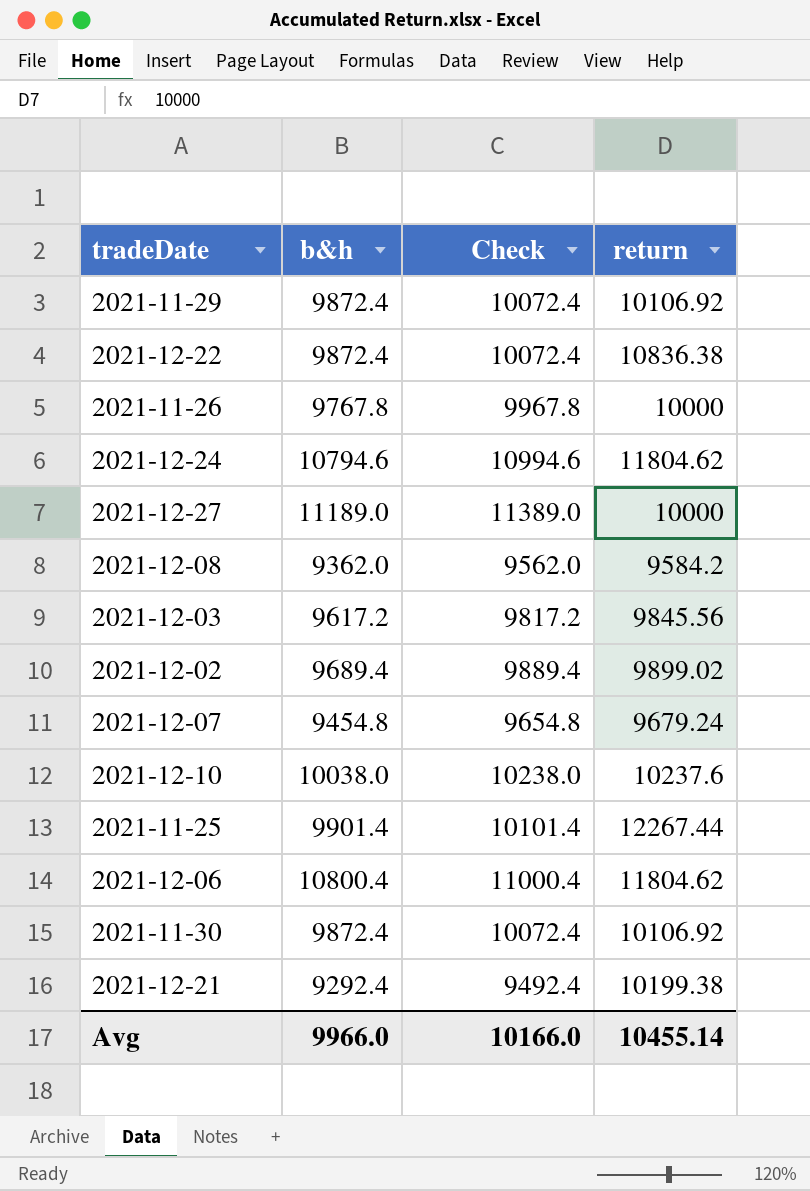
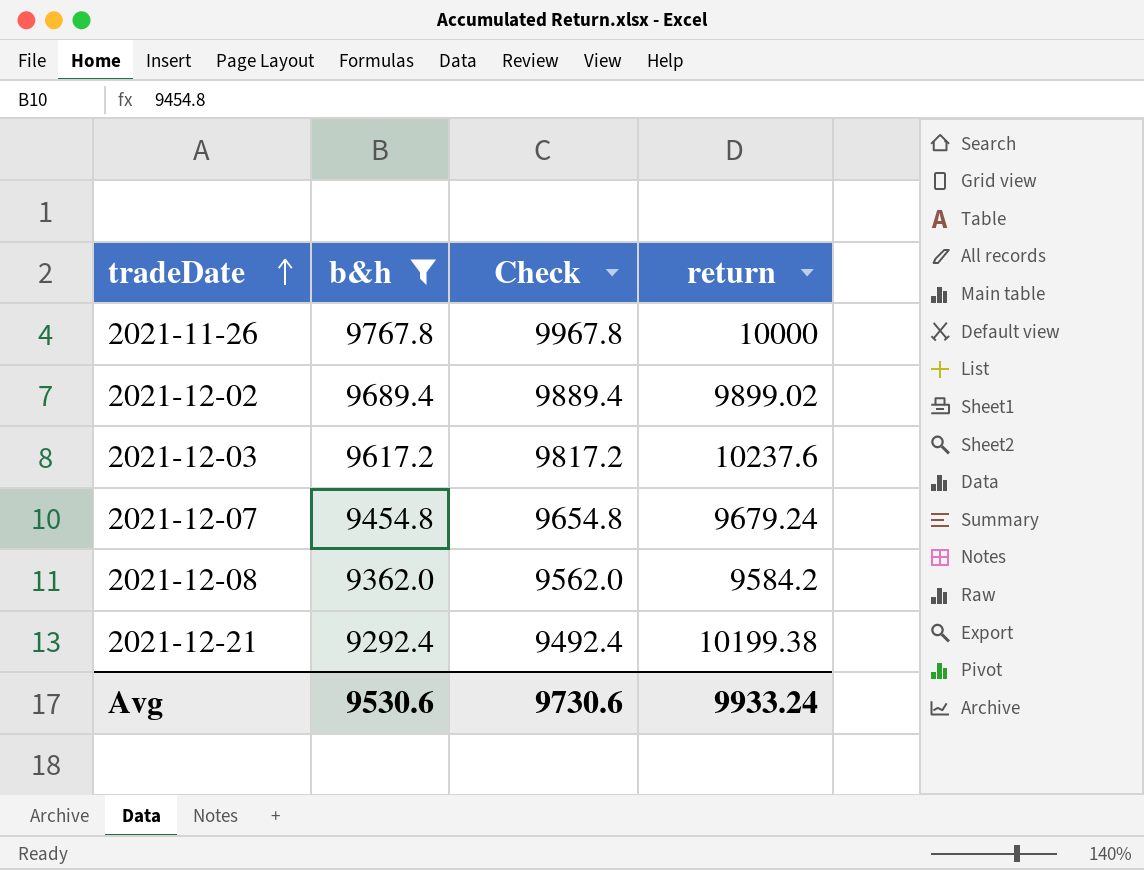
filter: none -> b&h <= 9767.8
row order: none -> tradeDate ascending
2021-12-03 | return: 9845.56 -> 10237.6
Avg | b&h: 9966.0 -> 9530.6
Avg | Check: 10166.0 -> 9730.6
Avg | return: 10455.14 -> 9933.24

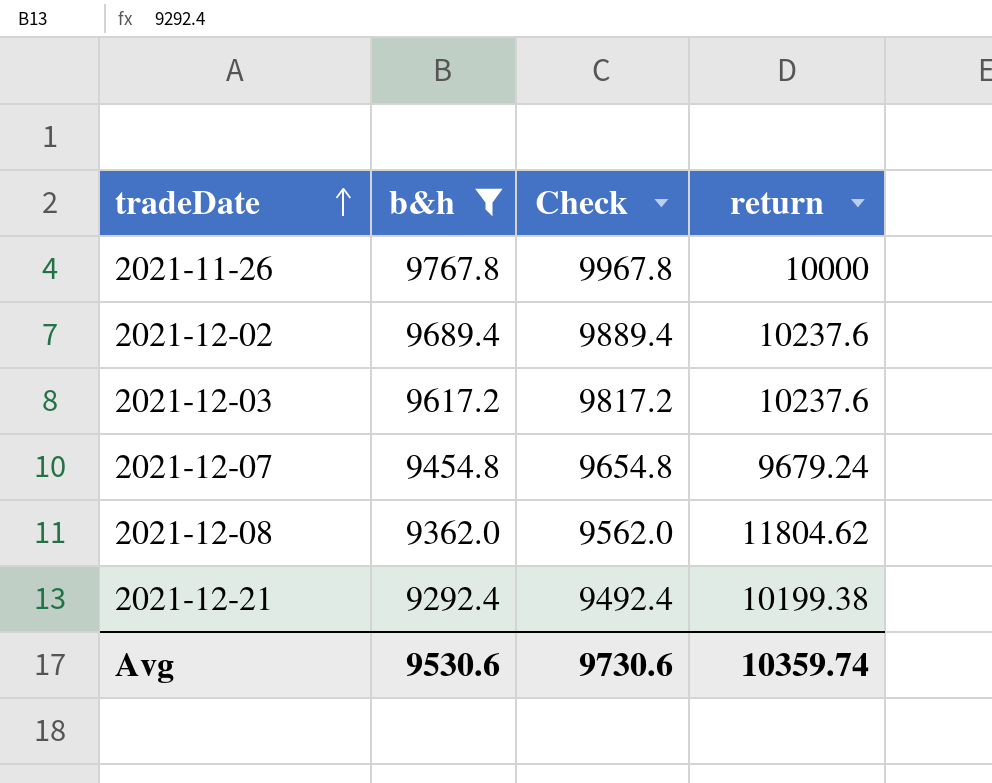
2021-12-02 | return: 9899.02 -> 10237.6
2021-12-08 | return: 9584.2 -> 11804.62
Avg | return: 9933.24 -> 10359.74

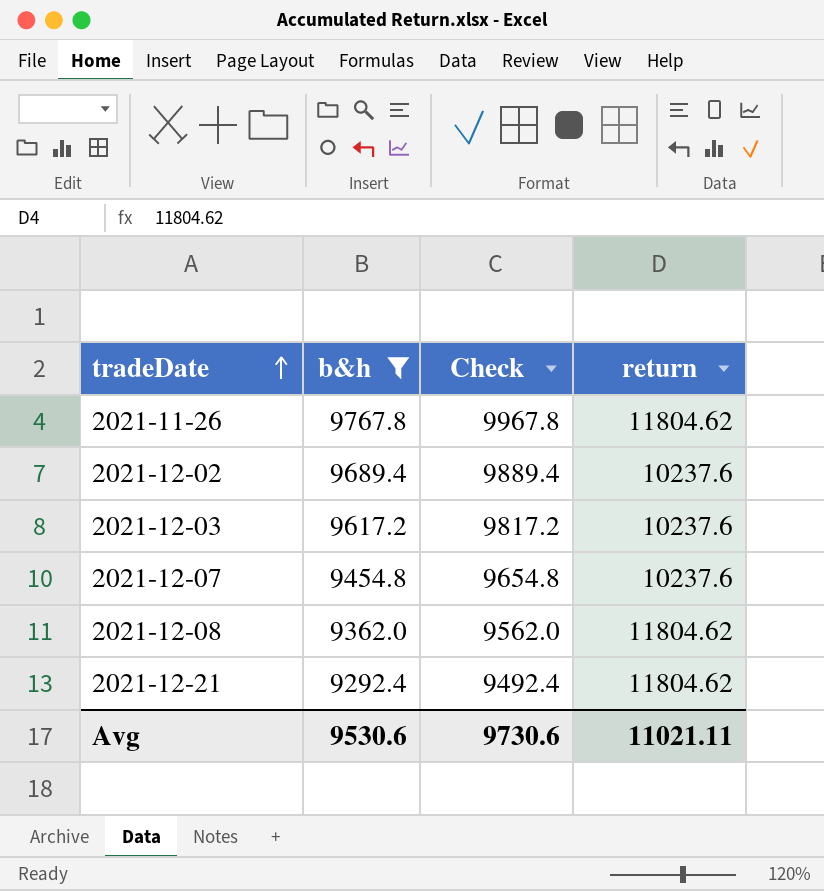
2021-11-26 | return: 10000 -> 11804.62
2021-12-07 | return: 9679.24 -> 10237.6
2021-12-21 | return: 10199.38 -> 11804.62
Avg | return: 10359.74 -> 11021.11

